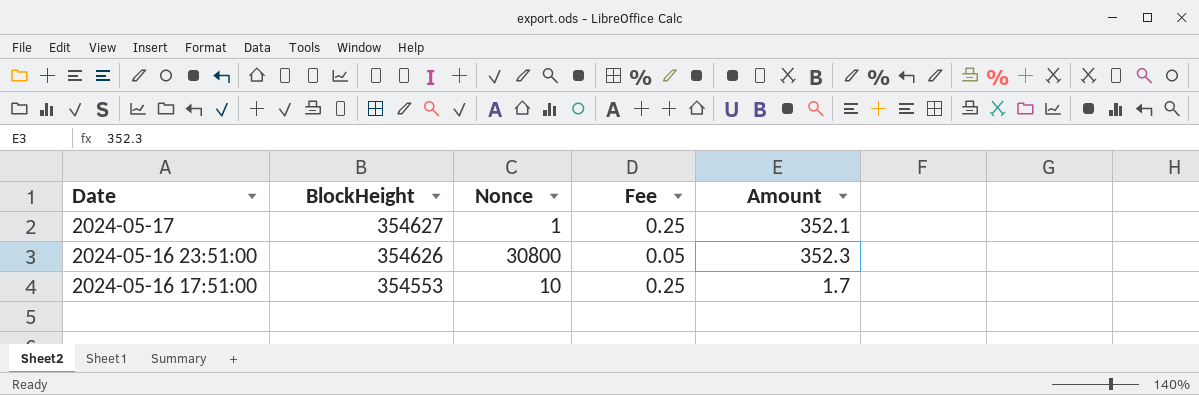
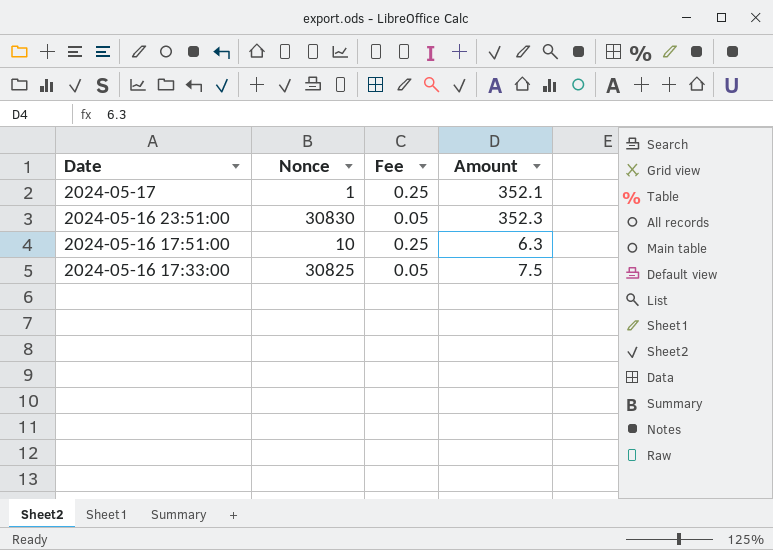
column BlockHeight | position: 2 -> none
2024-05-16 23:51:00 | Nonce: 30800 -> 30830
2024-05-16 17:51:00 | Amount: 1.7 -> 6.3
row 2024-05-16 17:33:00: none -> 30825 | 0.05 | 7.5

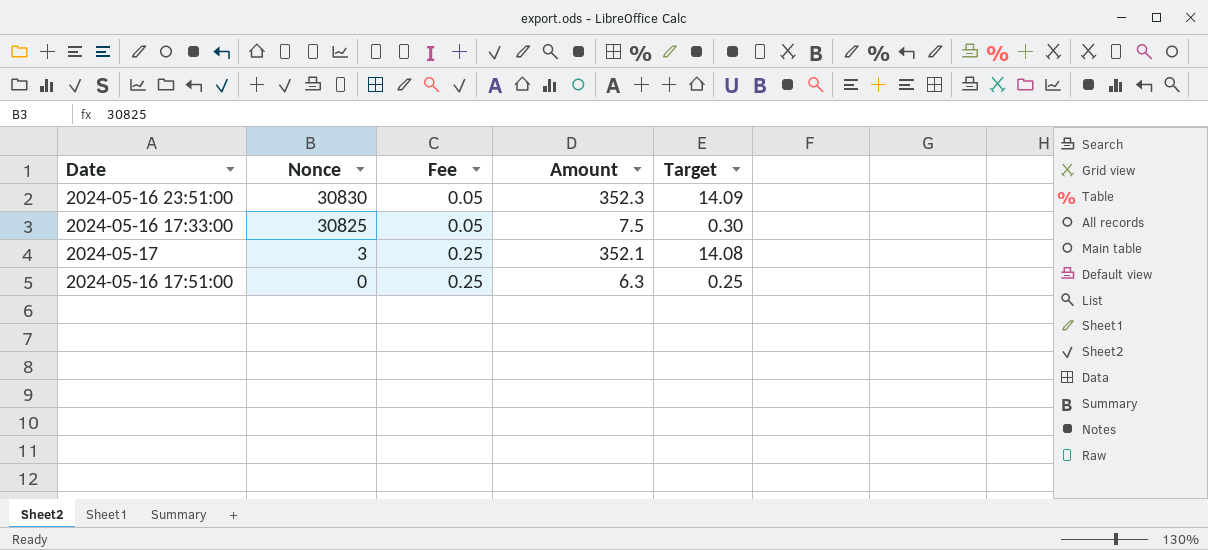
row order: Date descending -> Nonce descending
column Target | formula: none -> [Amount] * 0.04
2024-05-17 | Nonce: 1 -> 3
2024-05-16 17:51:00 | Nonce: 10 -> 0

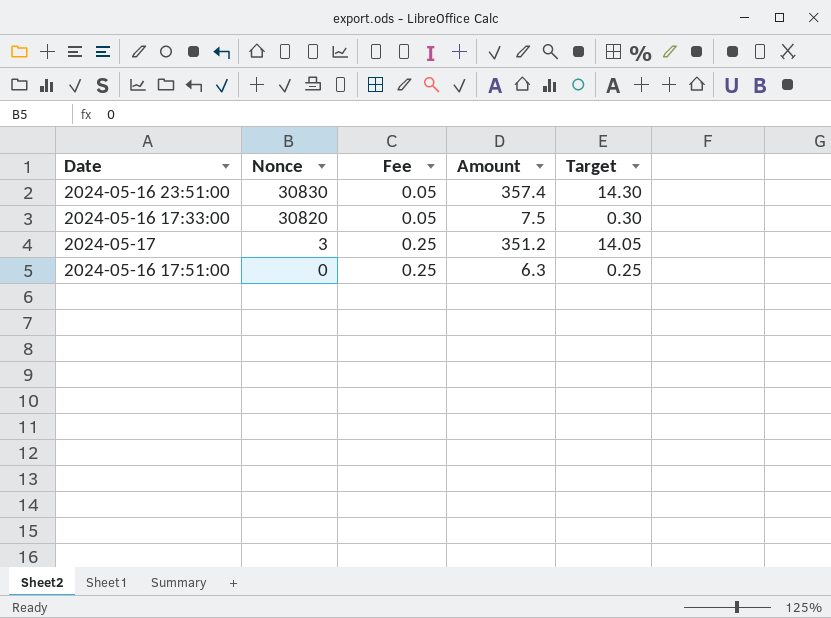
2024-05-16 23:51:00 | Amount: 352.3 -> 357.4
2024-05-16 23:51:00 | Target: 14.09 -> 14.30
2024-05-16 17:33:00 | Nonce: 30825 -> 30820
2024-05-17 | Amount: 352.1 -> 351.2
2024-05-17 | Target: 14.08 -> 14.05

